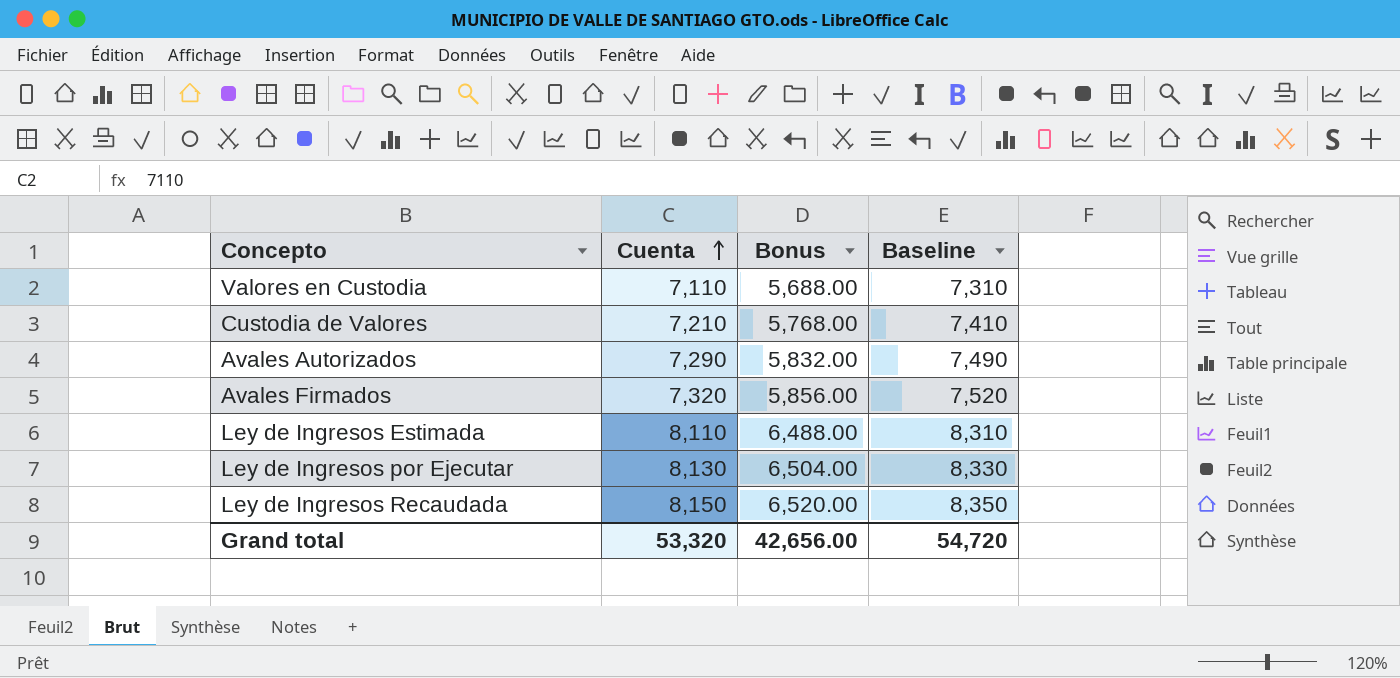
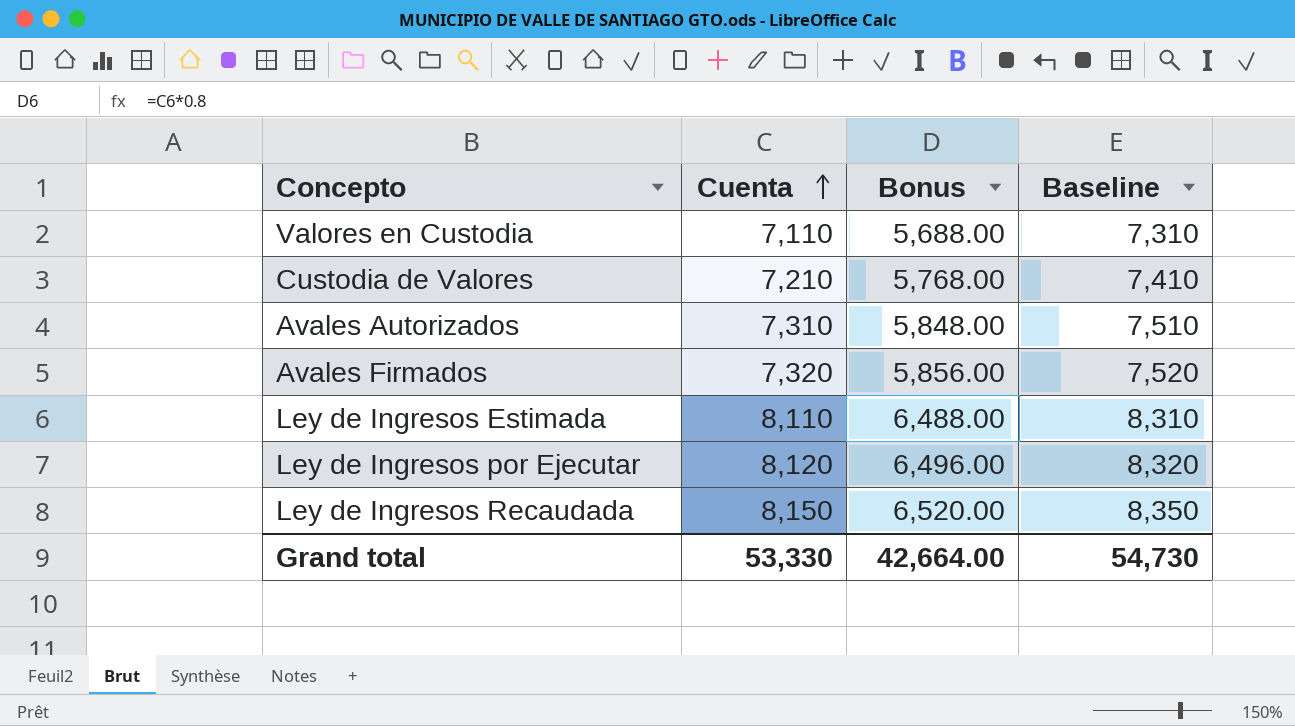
Avales Autorizados | Cuenta: 7,290 -> 7,310
Avales Autorizados | Bonus: 5,832.00 -> 5,848.00
Avales Autorizados | Baseline: 7,490 -> 7,510
Ley de Ingresos por Ejecutar | Cuenta: 8,130 -> 8,120
Ley de Ingresos por Ejecutar | Bonus: 6,504.00 -> 6,496.00
Ley de Ingresos por Ejecutar | Baseline: 8,330 -> 8,320
Grand total | Cuenta: 53,320 -> 53,330
Grand total | Bonus: 42,656.00 -> 42,664.00
Grand total | Baseline: 54,720 -> 54,730

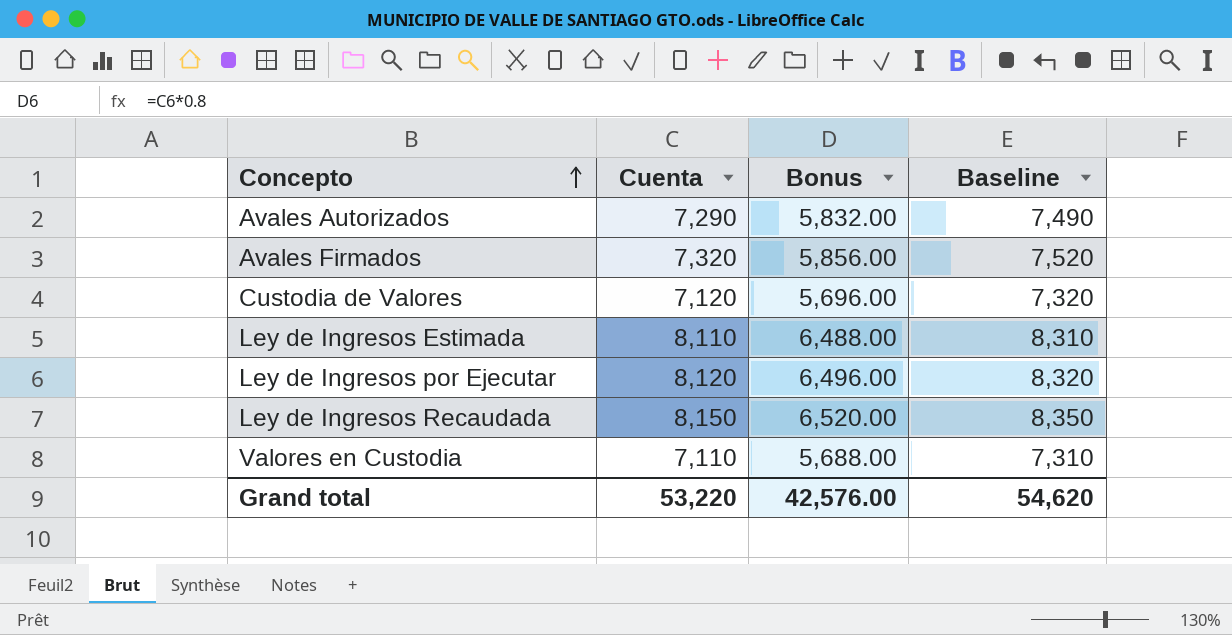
row order: Cuenta ascending -> Concepto ascending
Avales Autorizados | Cuenta: 7,310 -> 7,290
Avales Autorizados | Bonus: 5,848.00 -> 5,832.00
Avales Autorizados | Baseline: 7,510 -> 7,490
Custodia de Valores | Cuenta: 7,210 -> 7,120
Custodia de Valores | Bonus: 5,768.00 -> 5,696.00
Custodia de Valores | Baseline: 7,410 -> 7,320
Grand total | Cuenta: 53,330 -> 53,220
Grand total | Bonus: 42,664.00 -> 42,576.00
Grand total | Baseline: 54,730 -> 54,620

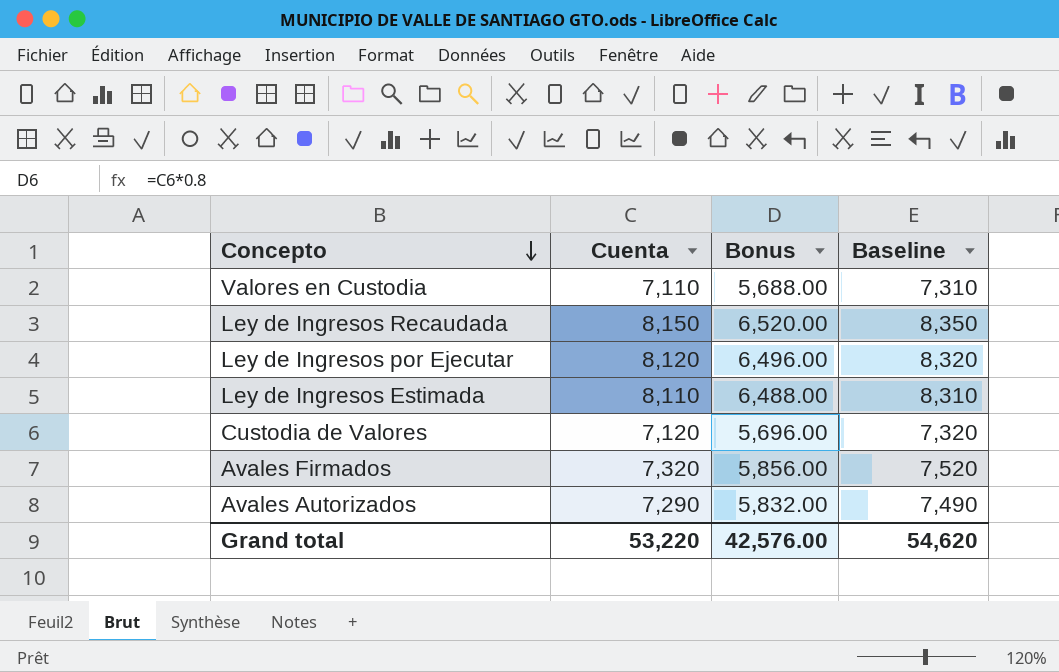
row order: Concepto ascending -> Concepto descending

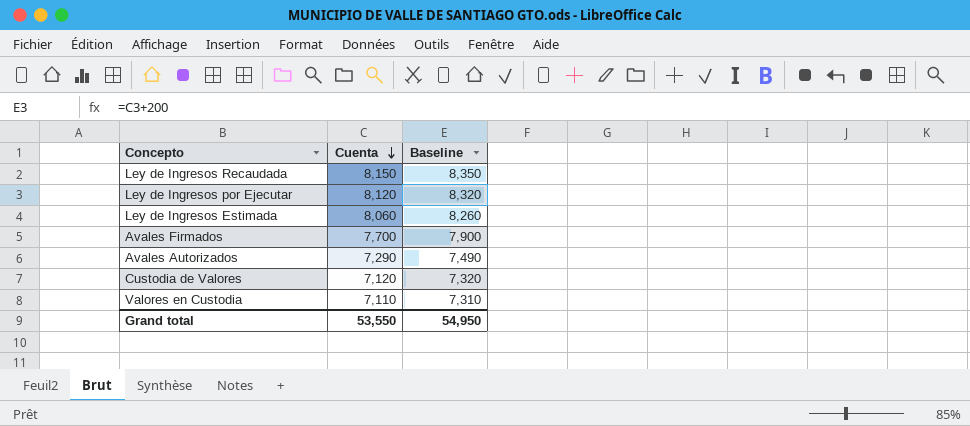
row order: Concepto descending -> Cuenta descending
column Bonus | formula: [Cuenta] * 0.8 -> none
Ley de Ingresos Estimada | Cuenta: 8,110 -> 8,060
Ley de Ingresos Estimada | Baseline: 8,310 -> 8,260
Avales Firmados | Cuenta: 7,320 -> 7,700
Avales Firmados | Baseline: 7,520 -> 7,900
Grand total | Cuenta: 53,220 -> 53,550
Grand total | Baseline: 54,620 -> 54,950

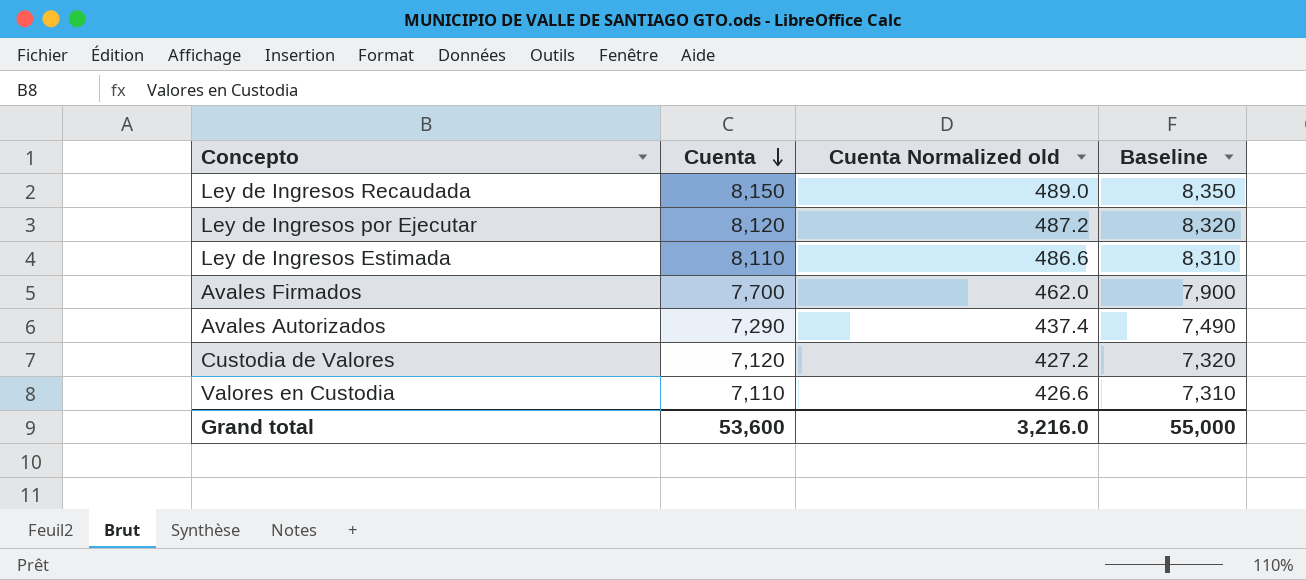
column Cuenta Normalized old | formula: none -> [Cuenta] * 0.06
Ley de Ingresos Estimada | Cuenta: 8,060 -> 8,110
Ley de Ingresos Estimada | Baseline: 8,260 -> 8,310
Grand total | Cuenta: 53,550 -> 53,600
Grand total | Baseline: 54,950 -> 55,000

